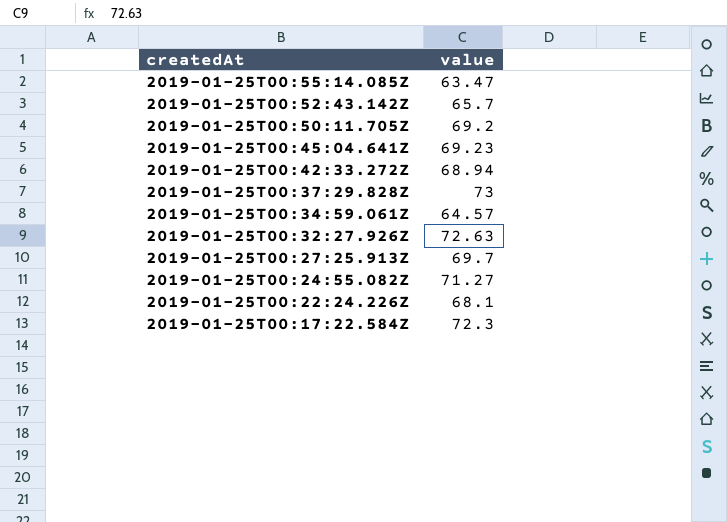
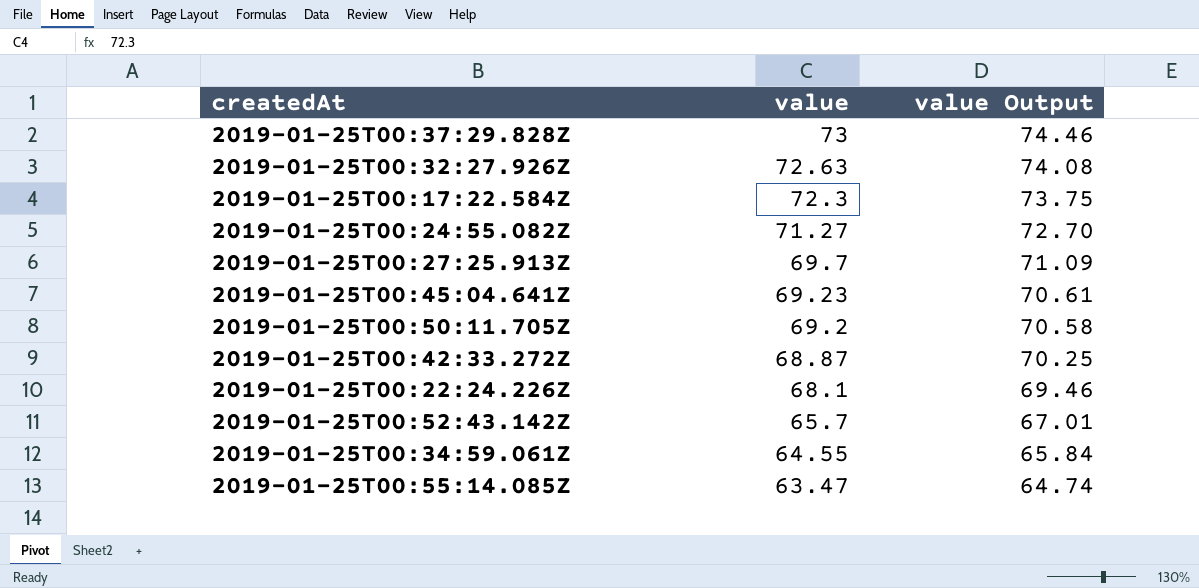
row order: createdAt descending -> value descending
column value Output | formula: none -> [value] * 1.02
2019-01-25T00:42:33.272Z | value: 68.94 -> 68.87
2019-01-25T00:34:59.061Z | value: 64.57 -> 64.55

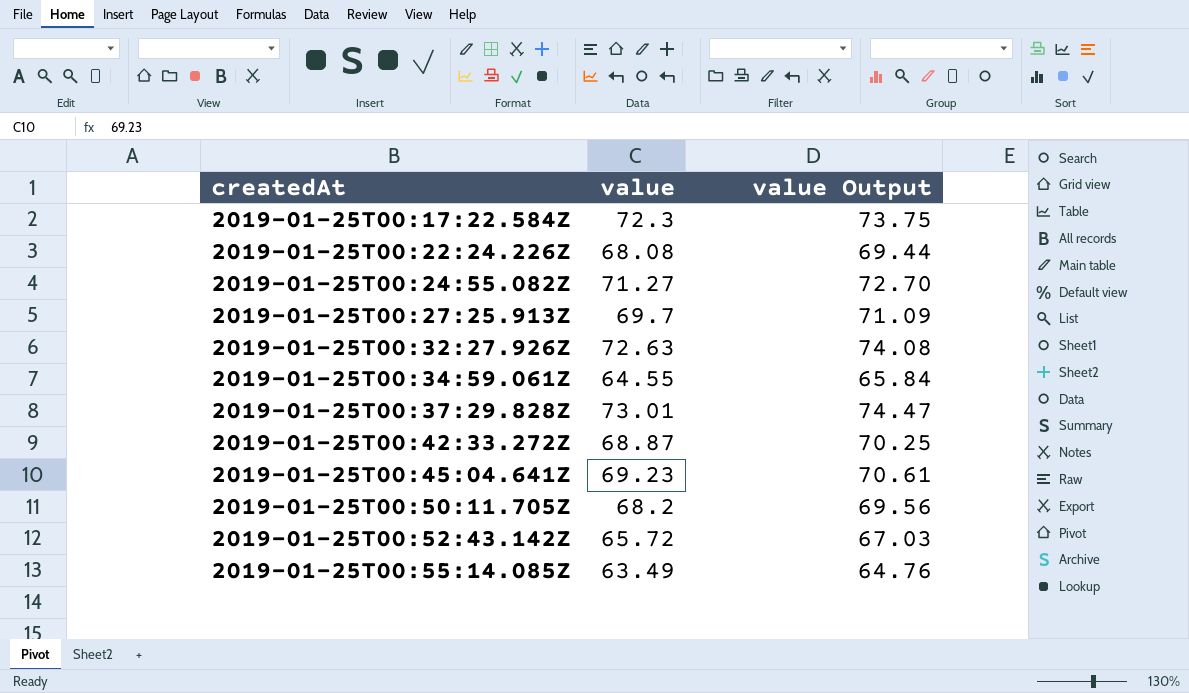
row order: value descending -> createdAt ascending
2019-01-25T00:22:24.226Z | value: 68.1 -> 68.08
2019-01-25T00:22:24.226Z | value Output: 69.46 -> 69.44
2019-01-25T00:37:29.828Z | value: 73 -> 73.01
2019-01-25T00:37:29.828Z | value Output: 74.46 -> 74.47
2019-01-25T00:50:11.705Z | value: 69.2 -> 68.2
2019-01-25T00:50:11.705Z | value Output: 70.58 -> 69.56
2019-01-25T00:52:43.142Z | value: 65.7 -> 65.72
2019-01-25T00:52:43.142Z | value Output: 67.01 -> 67.03
2019-01-25T00:55:14.085Z | value: 63.47 -> 63.49
2019-01-25T00:55:14.085Z | value Output: 64.74 -> 64.76

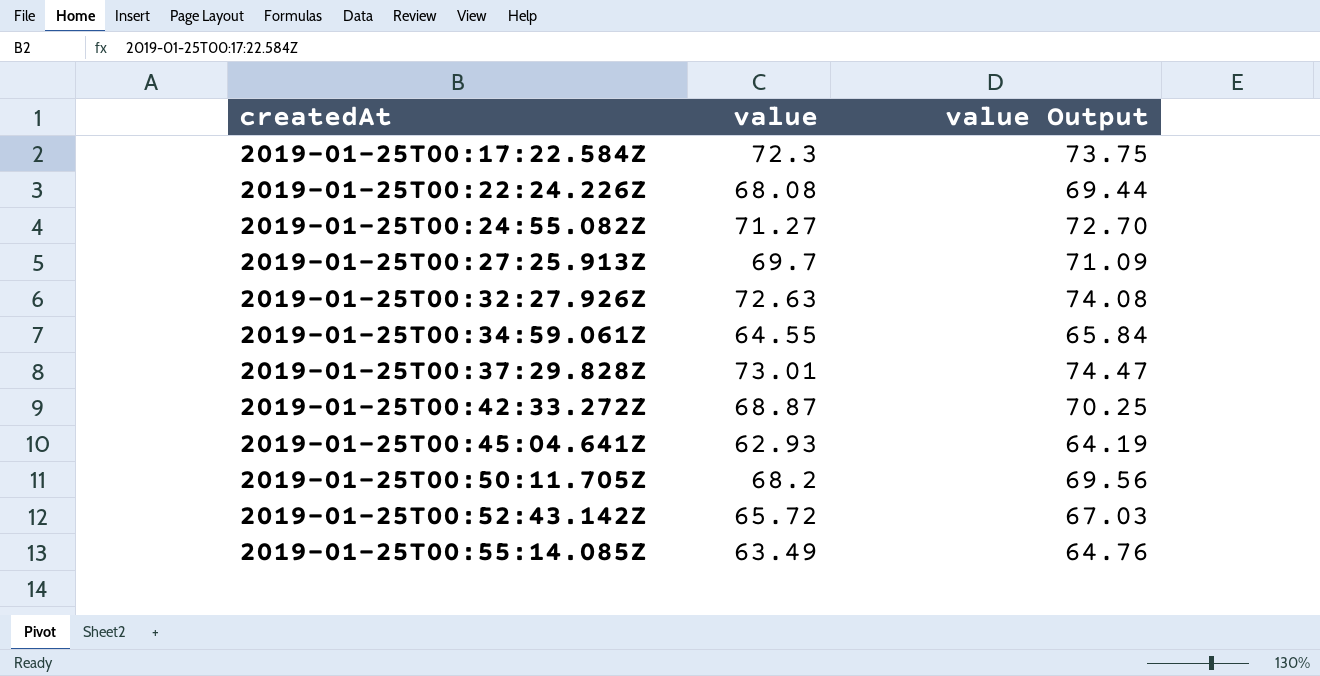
2019-01-25T00:45:04.641Z | value: 69.23 -> 62.93
2019-01-25T00:45:04.641Z | value Output: 70.61 -> 64.19

